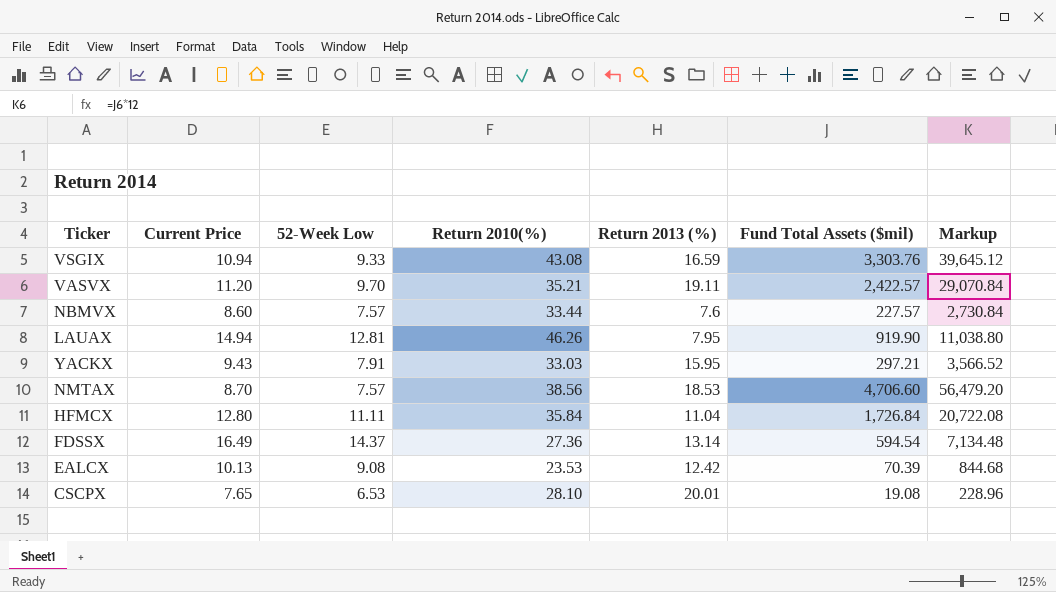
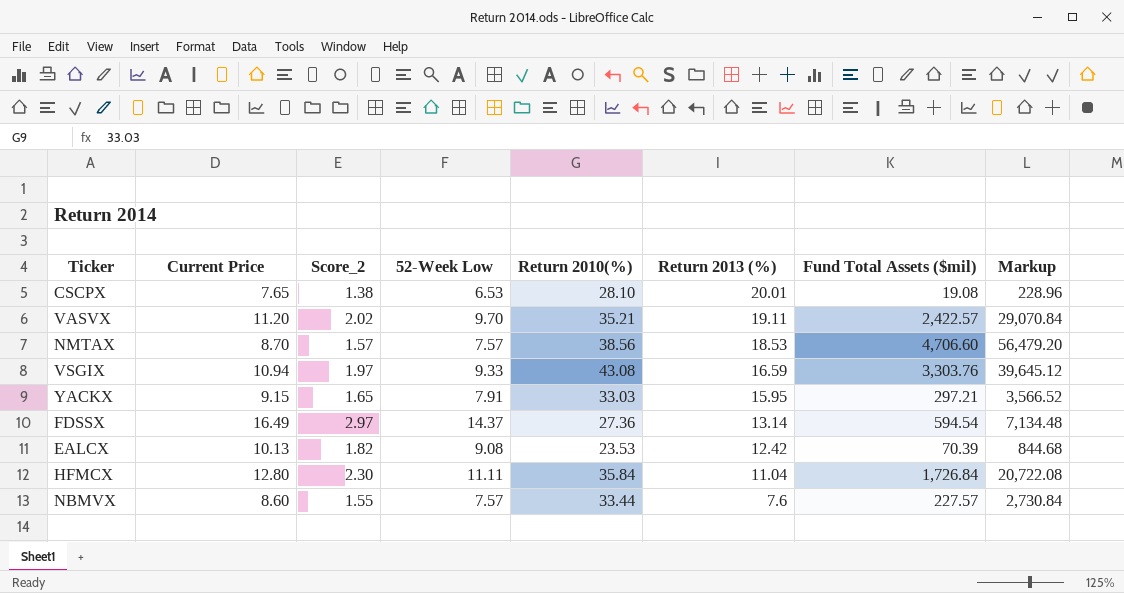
row order: none -> Return 2013 (%) descending
column Score_2 | formula: none -> [Current Price] * 0.18
row LAUAX: 14.94 | 12.81 | 46.26 | 7.95 | 919.90 | 11,038.80 -> none
YACKX | Current Price: 9.43 -> 9.15

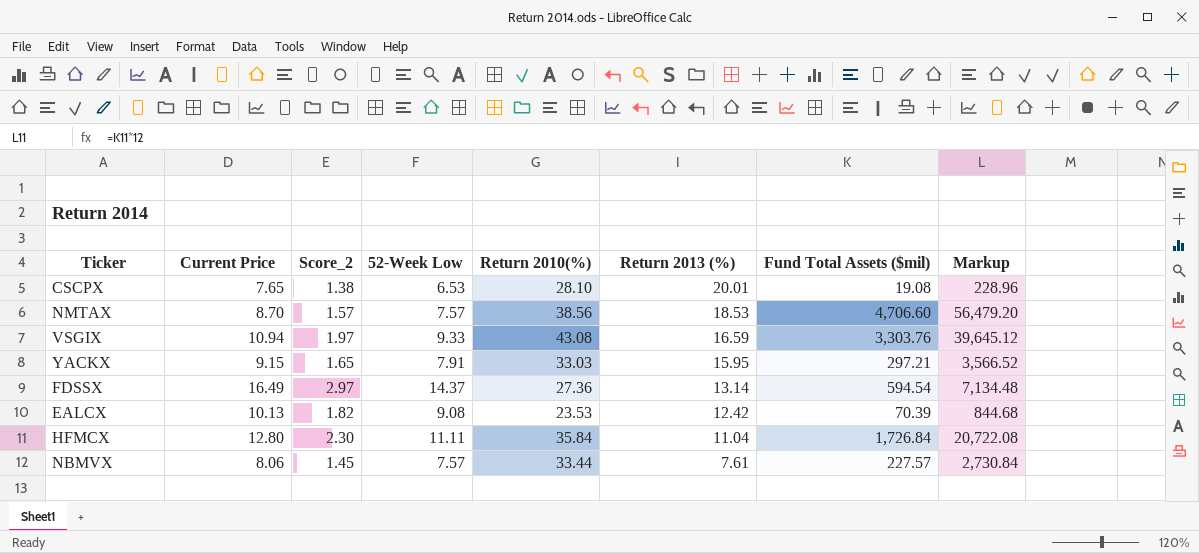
row VASVX: 11.20 | 2.02 | 9.70 | 35.21 | 19.11 | 2,422.57 | 29,070.84 -> none
NBMVX | Current Price: 8.60 -> 8.06
NBMVX | Score_2: 1.55 -> 1.45
NBMVX | Return 2013 (%): 7.6 -> 7.61

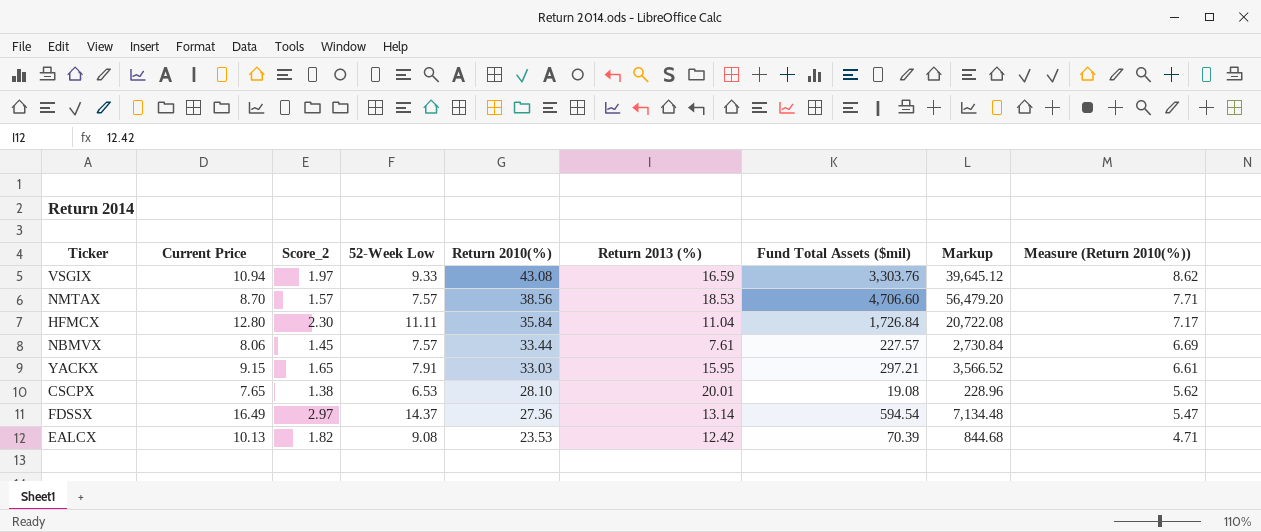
row order: Return 2013 (%) descending -> Return 2010(%) descending
column Measure (Return 2010(%)) | formula: none -> [Return 2010(%)] * 0.2

